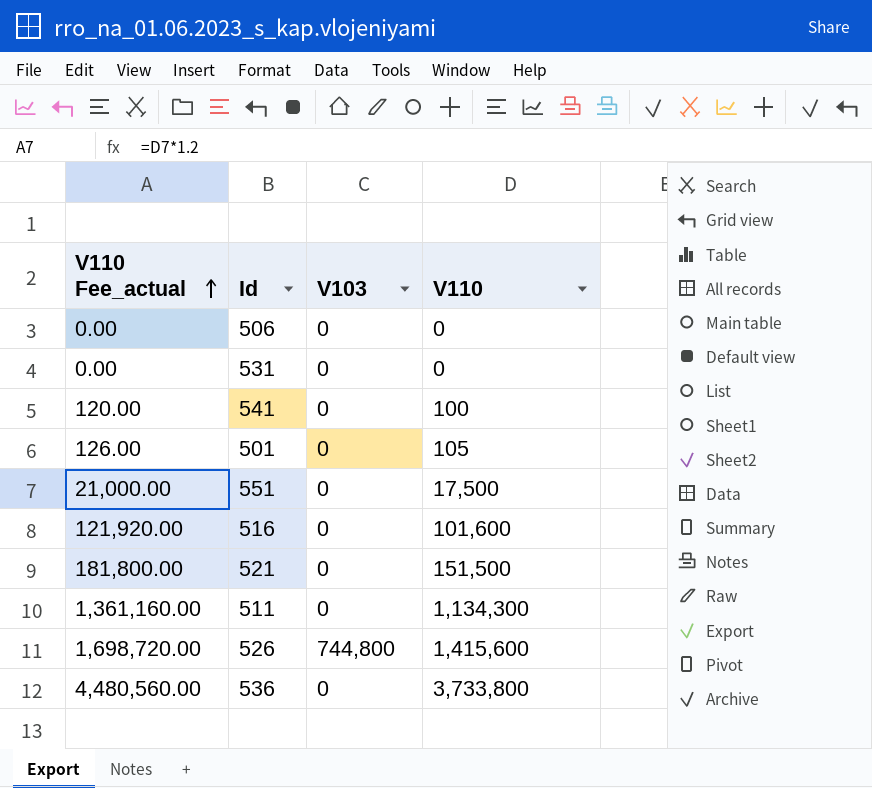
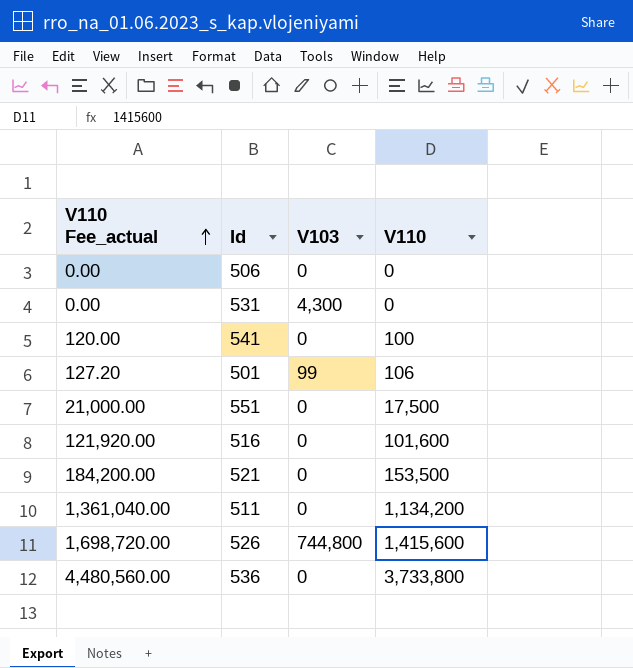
531 | V103: 0 -> 4,300
501 | V110 Fee_actual: 126.00 -> 127.20
501 | V103: 0 -> 99
501 | V110: 105 -> 106
521 | V110 Fee_actual: 181,800.00 -> 184,200.00
521 | V110: 151,500 -> 153,500
511 | V110 Fee_actual: 1,361,160.00 -> 1,361,040.00
511 | V110: 1,134,300 -> 1,134,200

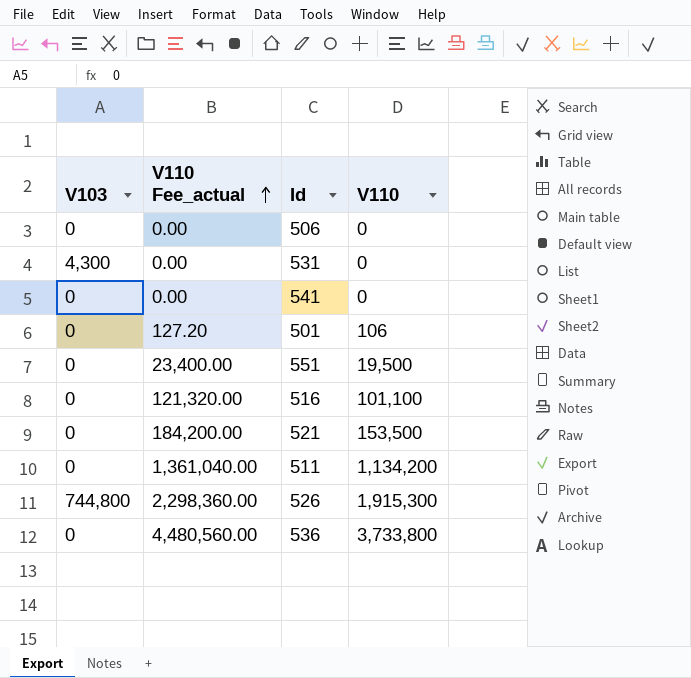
column V103 | position: 3 -> 1
541 | V110 Fee_actual: 120.00 -> 0.00
541 | V110: 100 -> 0
501 | V103: 99 -> 0
551 | V110 Fee_actual: 21,000.00 -> 23,400.00
551 | V110: 17,500 -> 19,500
516 | V110 Fee_actual: 121,920.00 -> 121,320.00
516 | V110: 101,600 -> 101,100
526 | V110 Fee_actual: 1,698,720.00 -> 2,298,360.00
526 | V110: 1,415,600 -> 1,915,300

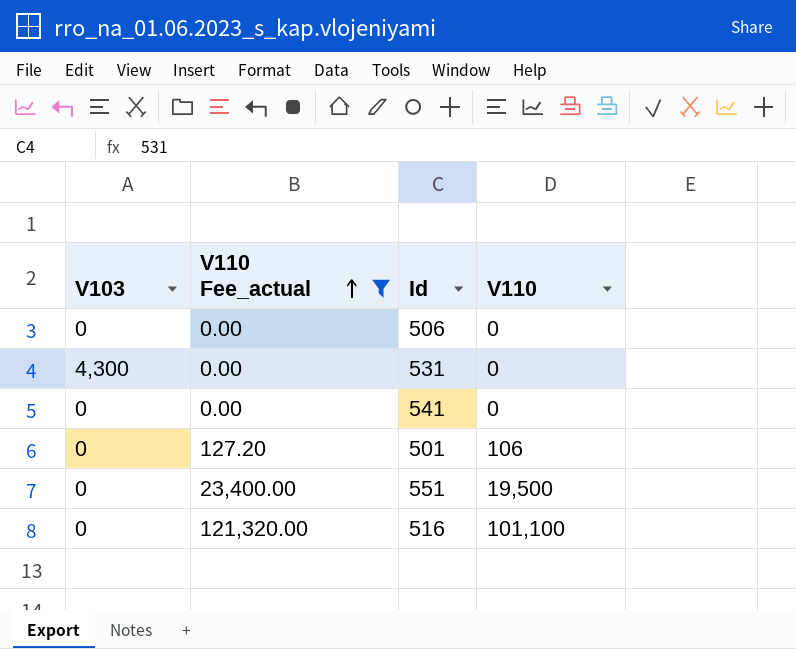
filter: none -> V110 Fee_actual <= 121,320.00

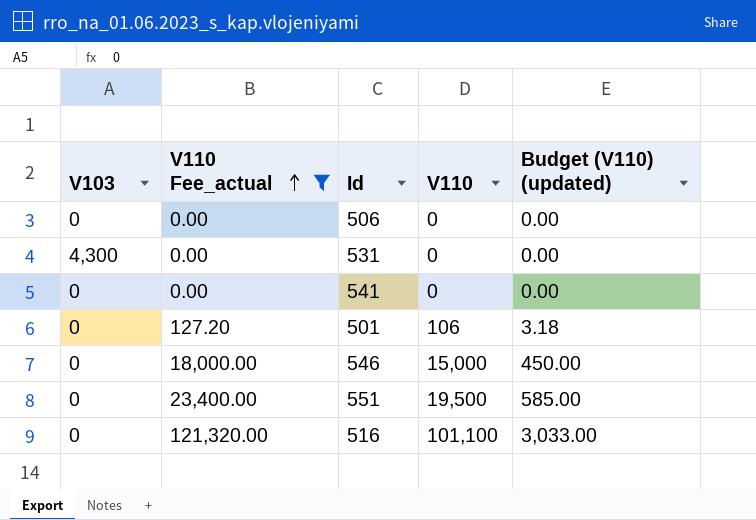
column Budget (V110) (updated) | formula: none -> [V110] * 0.03
row 546: none -> 0 | 18,000.00 | 15,000 | 450.00

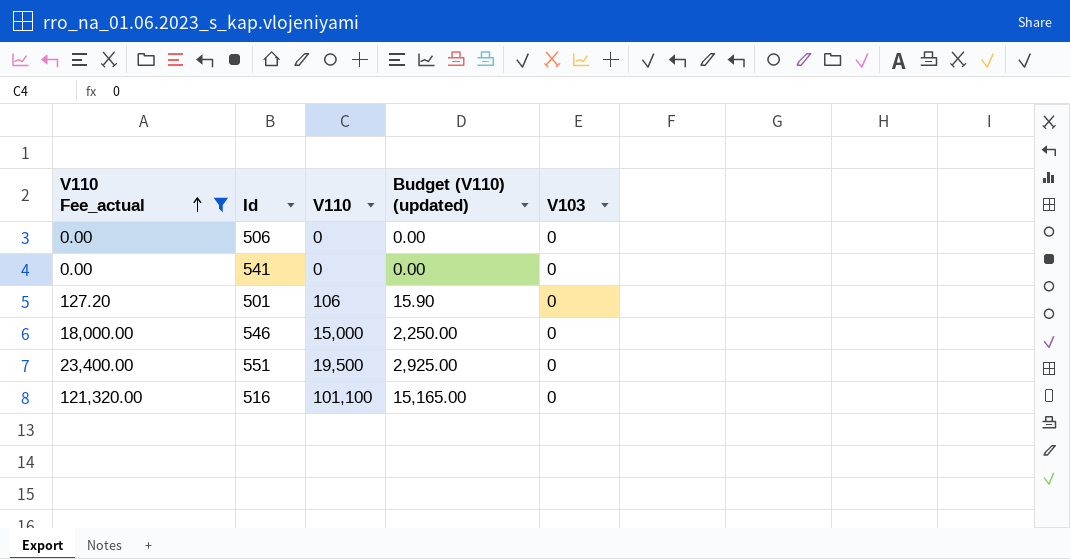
column Budget (V110) (updated) | formula: [V110] * 0.03 -> [V110] * 0.15
column V103 | position: 1 -> 5
row 531: 4,300 | 0.00 | 0 | 0.00 -> none

